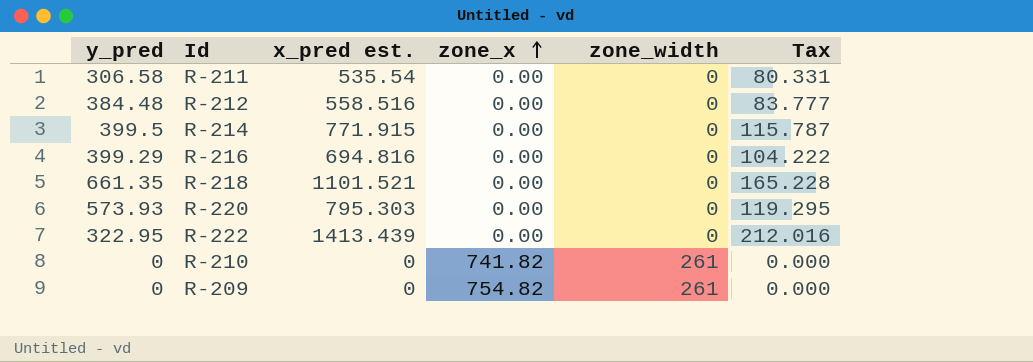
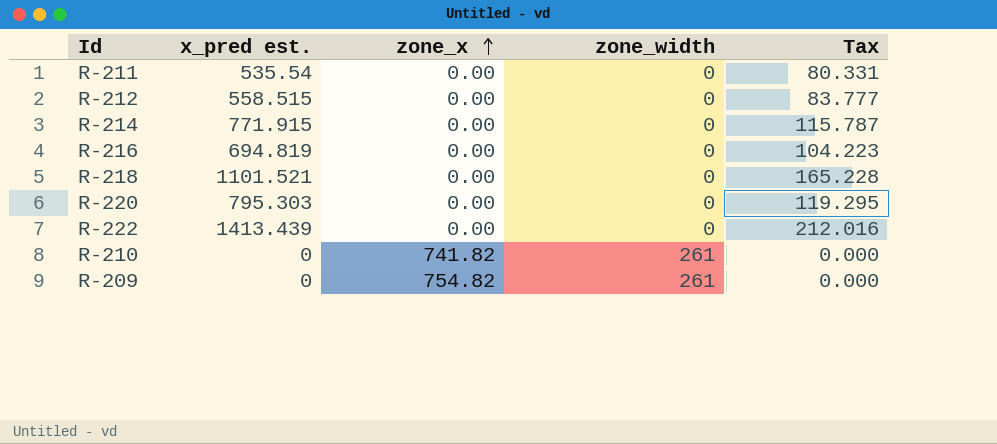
column y_pred | position: 1 -> none
R-212 | x_pred est.: 558.516 -> 558.515
R-216 | x_pred est.: 694.816 -> 694.819
R-216 | Tax: 104.222 -> 104.223

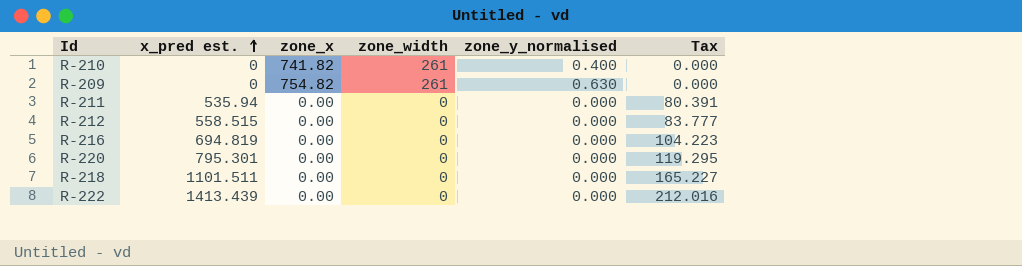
row order: zone_x ascending -> x_pred est. ascending
column zone_y_normalised | position: none -> 5
row R-214: 771.915 | 0.00 | 0 | 115.787 -> none
R-211 | x_pred est.: 535.54 -> 535.94
R-211 | Tax: 80.331 -> 80.391
R-220 | x_pred est.: 795.303 -> 795.301
R-218 | x_pred est.: 1101.521 -> 1101.511
R-218 | Tax: 165.228 -> 165.227

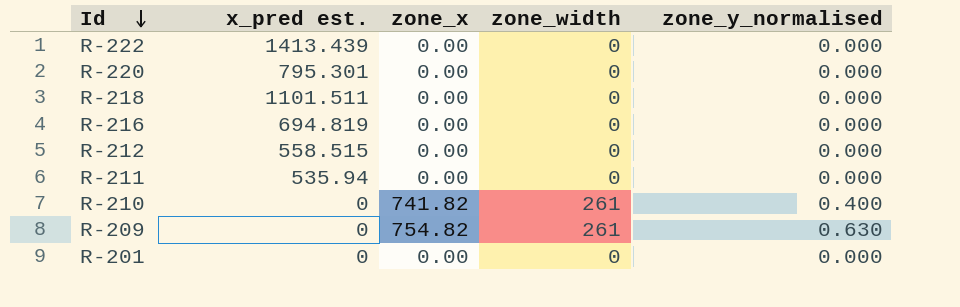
row order: x_pred est. ascending -> Id descending
column Tax | formula: [x_pred est.] * 0.15 -> none
row R-201: none -> 0 | 0.00 | 0 | 0.000

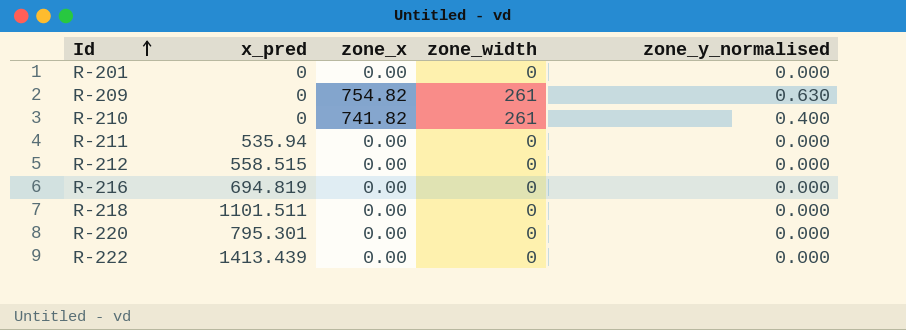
row order: Id descending -> Id ascending
column name: x_pred est. -> x_pred

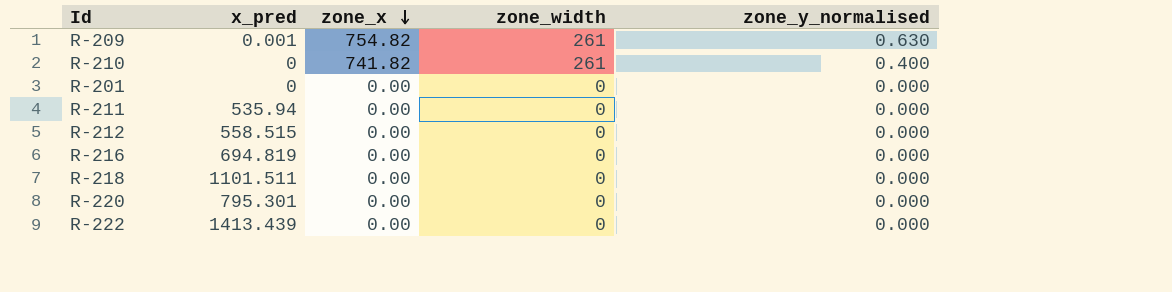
row order: Id ascending -> zone_x descending
R-209 | x_pred: 0 -> 0.001

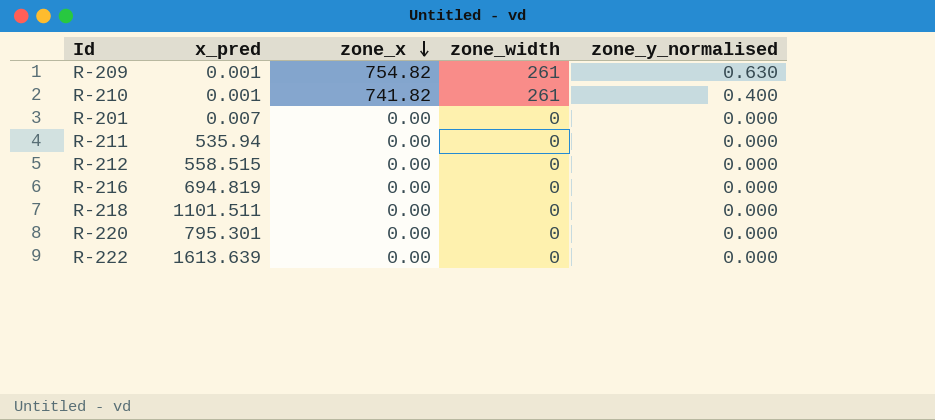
R-210 | x_pred: 0 -> 0.001
R-201 | x_pred: 0 -> 0.007
R-222 | x_pred: 1413.439 -> 1613.639

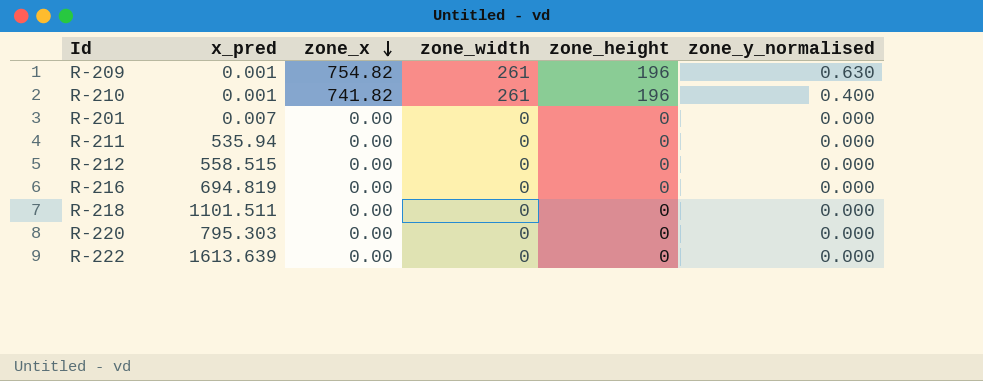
column zone_height | position: none -> 5
R-220 | x_pred: 795.301 -> 795.303

